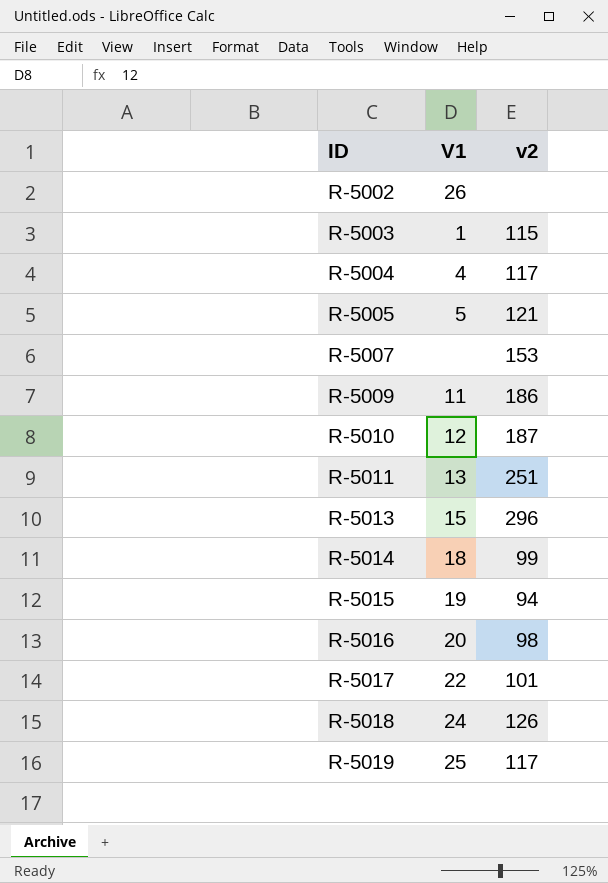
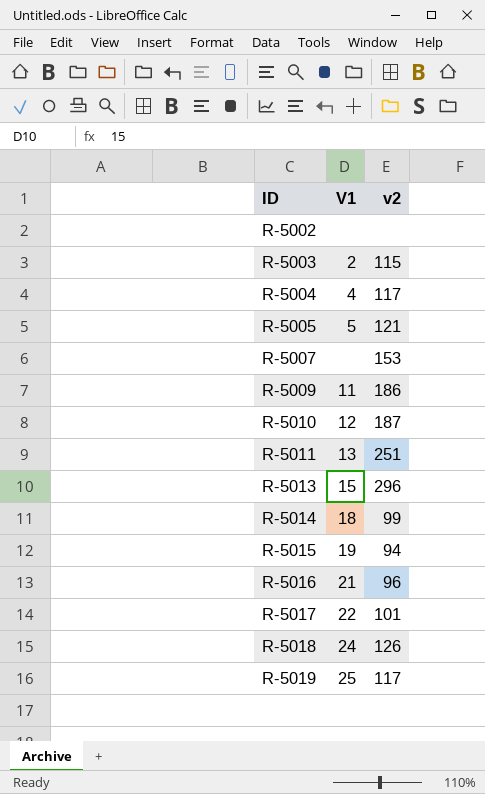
R-5002 | V1: 26 -> none
R-5003 | V1: 1 -> 2
R-5016 | V1: 20 -> 21
R-5016 | v2: 98 -> 96

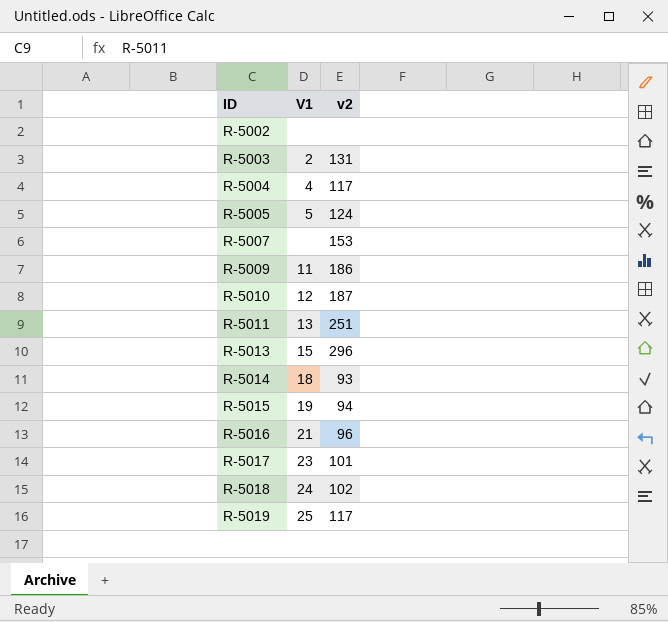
R-5003 | v2: 115 -> 131
R-5005 | v2: 121 -> 124
R-5014 | v2: 99 -> 93
R-5017 | V1: 22 -> 23
R-5018 | v2: 126 -> 102

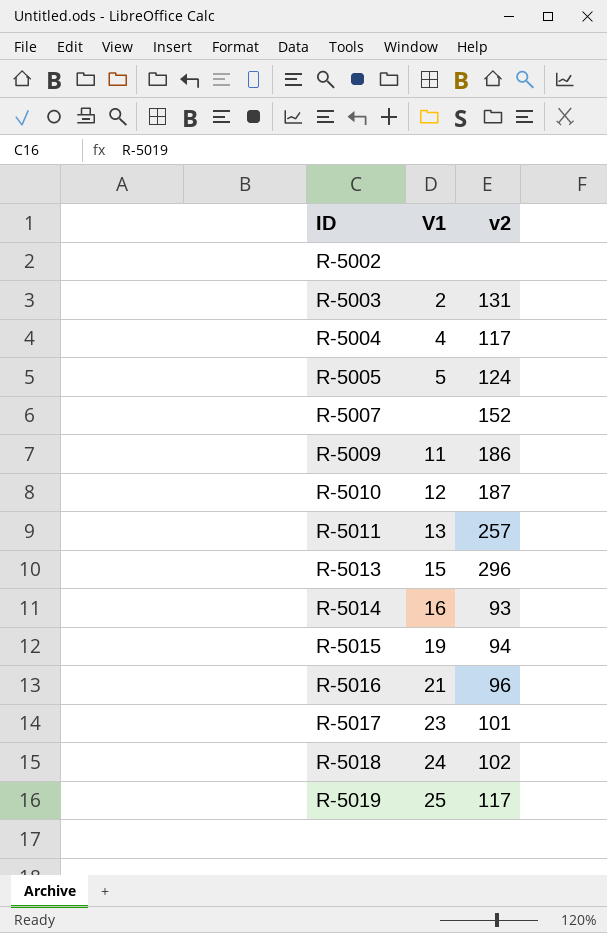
R-5007 | v2: 153 -> 152
R-5011 | v2: 251 -> 257
R-5014 | V1: 18 -> 16

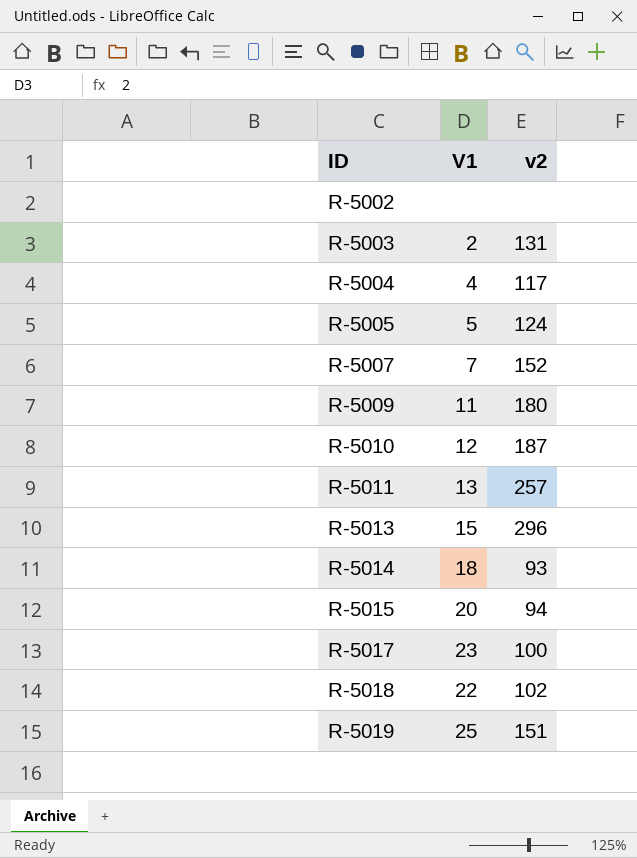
row R-5016: 21 | 96 -> none
R-5007 | V1: none -> 7
R-5009 | v2: 186 -> 180
R-5014 | V1: 16 -> 18
R-5015 | V1: 19 -> 20
R-5017 | v2: 101 -> 100
R-5018 | V1: 24 -> 22
R-5019 | v2: 117 -> 151

